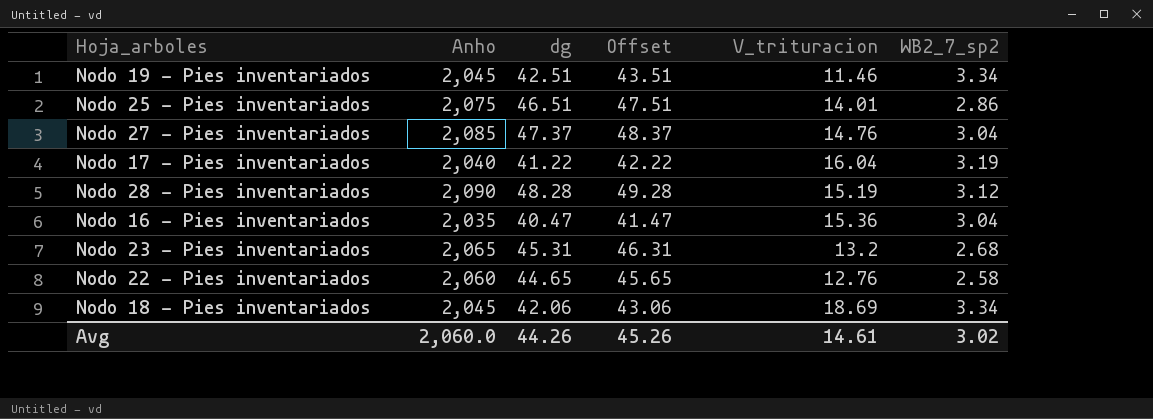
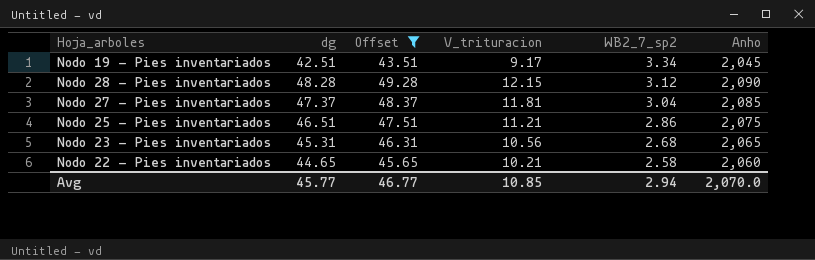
filter: none -> Offset >= 43.51
row order: none -> WB2_7_sp2 descending
column Anho | position: 2 -> 6
Nodo 19 - Pies inventariados | V_trituracion: 11.46 -> 9.17
Nodo 28 - Pies inventariados | V_trituracion: 15.19 -> 12.15
Nodo 27 - Pies inventariados | V_trituracion: 14.76 -> 11.81
Nodo 25 - Pies inventariados | V_trituracion: 14.01 -> 11.21
Nodo 23 - Pies inventariados | V_trituracion: 13.2 -> 10.56
Nodo 22 - Pies inventariados | V_trituracion: 12.76 -> 10.21
Avg | dg: 44.26 -> 45.77
Avg | Offset: 45.26 -> 46.77
Avg | V_trituracion: 14.61 -> 10.85
Avg | WB2_7_sp2: 3.02 -> 2.94
Avg | Anho: 2,060.0 -> 2,070.0

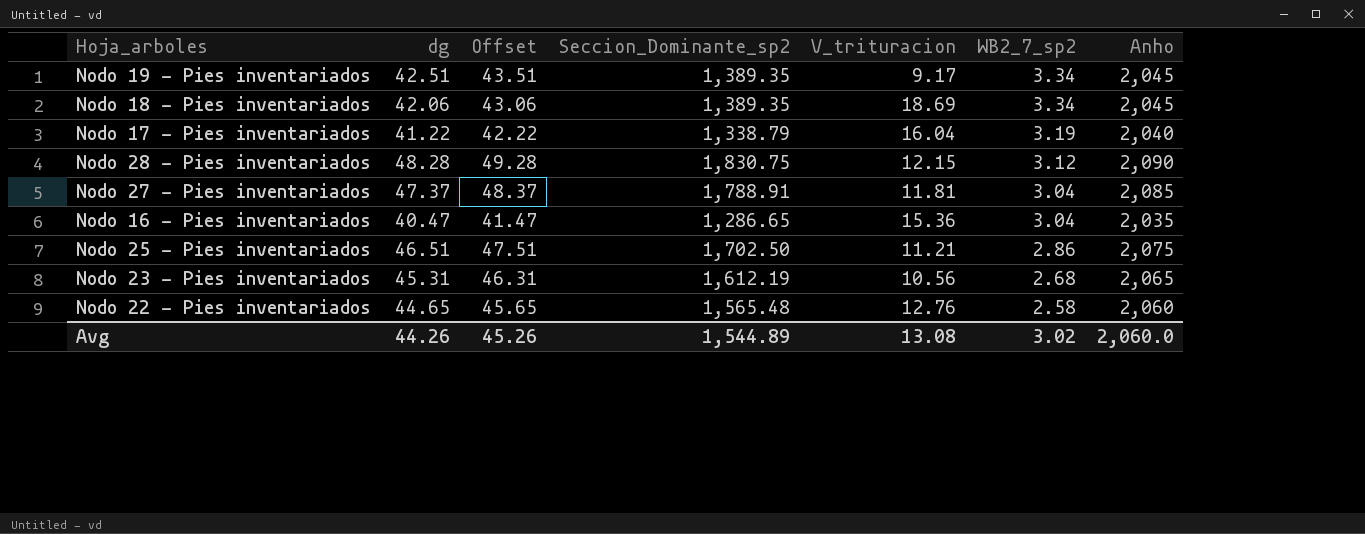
filter: Offset >= 43.51 -> none
column Seccion_Dominante_sp2 | position: none -> 4
Nodo 22 - Pies inventariados | V_trituracion: 10.21 -> 12.76
Avg | dg: 45.77 -> 44.26
Avg | Offset: 46.77 -> 45.26
Avg | V_trituracion: 10.85 -> 13.08
Avg | WB2_7_sp2: 2.94 -> 3.02
Avg | Anho: 2,070.0 -> 2,060.0

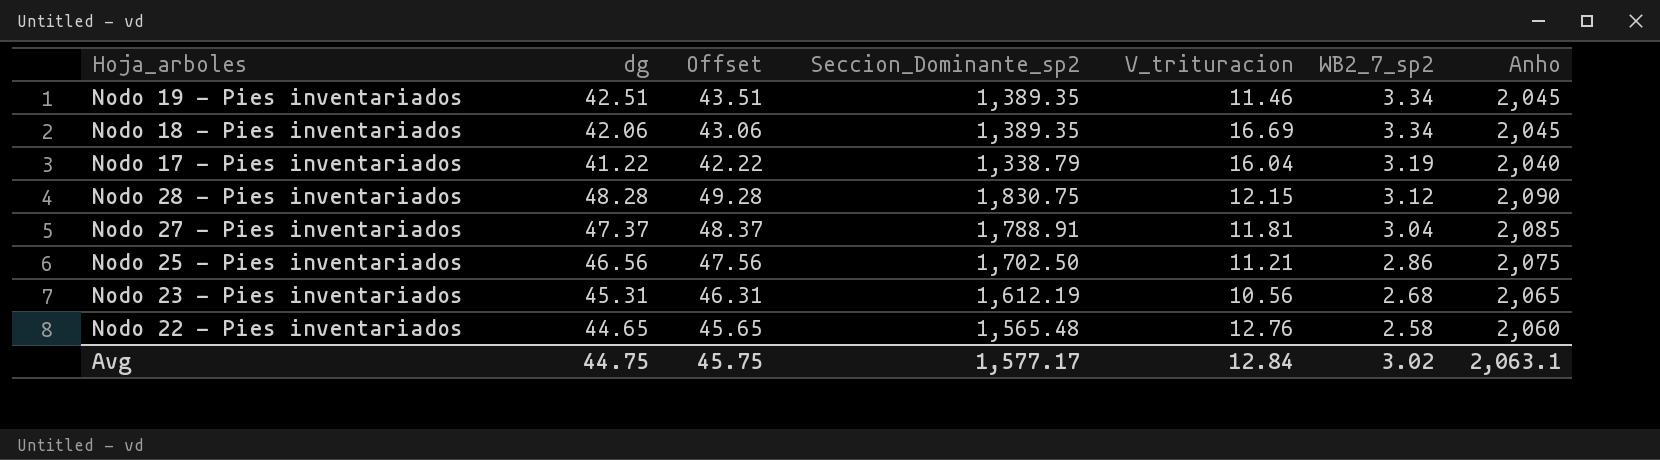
row Nodo 16 - Pies inventariados: 40.47 | 41.47 | 1,286.65 | 15.36 | 3.04 | 2,035 -> none
Nodo 19 - Pies inventariados | V_trituracion: 9.17 -> 11.46
Nodo 18 - Pies inventariados | V_trituracion: 18.69 -> 16.69
Nodo 25 - Pies inventariados | dg: 46.51 -> 46.56
Nodo 25 - Pies inventariados | Offset: 47.51 -> 47.56
Avg | dg: 44.26 -> 44.75
Avg | Offset: 45.26 -> 45.75
Avg | Seccion_Dominante_sp2: 1,544.89 -> 1,577.17
Avg | V_trituracion: 13.08 -> 12.84
Avg | Anho: 2,060.0 -> 2,063.1

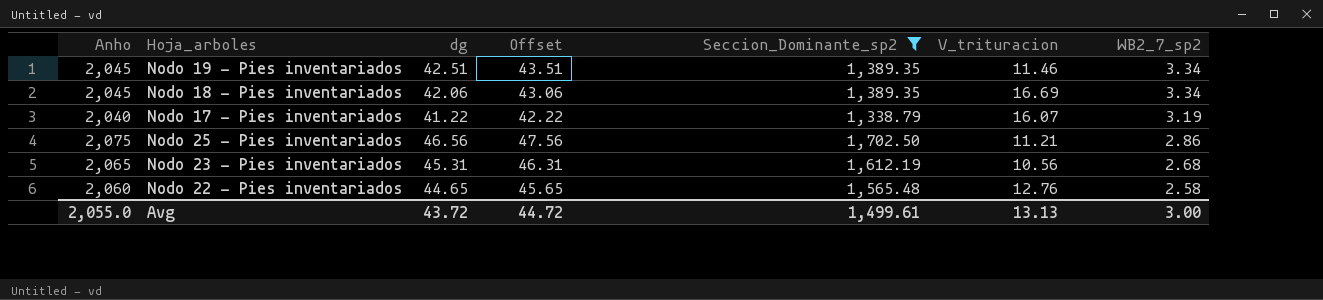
filter: none -> Seccion_Dominante_sp2 <= 1,702.50
column Anho | position: 7 -> 1
Nodo 17 - Pies inventariados | V_trituracion: 16.04 -> 16.07
Avg | Anho: 2,063.1 -> 2,055.0
Avg | dg: 44.75 -> 43.72
Avg | Offset: 45.75 -> 44.72
Avg | Seccion_Dominante_sp2: 1,577.17 -> 1,499.61
Avg | V_trituracion: 12.84 -> 13.13
Avg | WB2_7_sp2: 3.02 -> 3.00

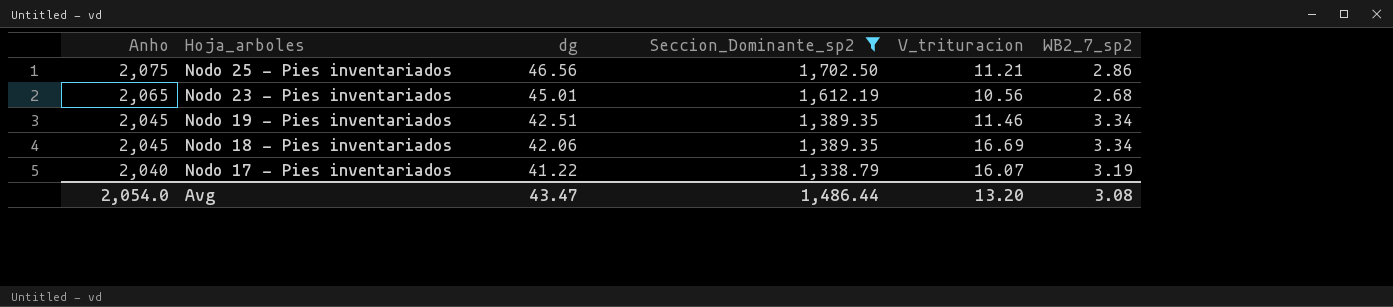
row order: WB2_7_sp2 descending -> Anho descending
column Offset | formula: [dg] + 1 -> none
row Nodo 22 - Pies inventariados: 2,060 | 44.65 | 45.65 | 1,565.48 | 12.76 | 2.58 -> none
Nodo 23 - Pies inventariados | dg: 45.31 -> 45.01
Avg | Anho: 2,055.0 -> 2,054.0
Avg | dg: 43.72 -> 43.47
Avg | Seccion_Dominante_sp2: 1,499.61 -> 1,486.44
Avg | V_trituracion: 13.13 -> 13.20
Avg | WB2_7_sp2: 3.00 -> 3.08

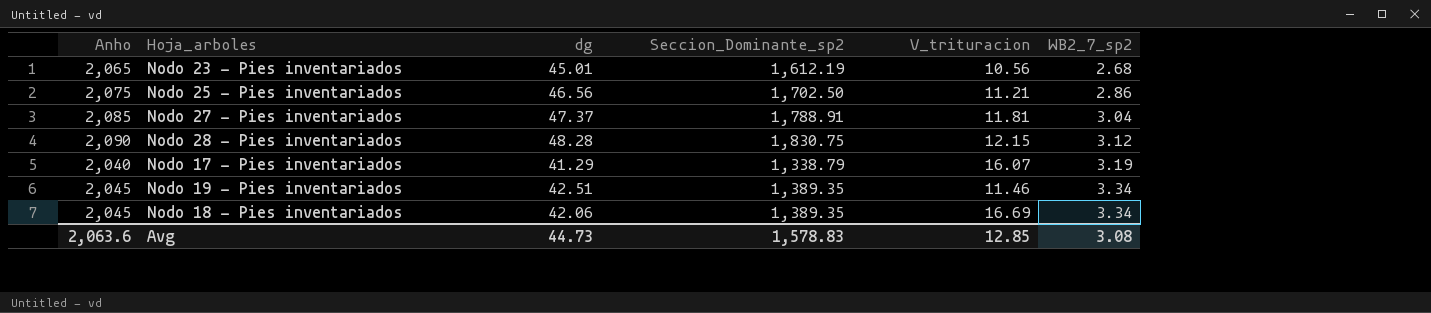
filter: Seccion_Dominante_sp2 <= 1,702.50 -> none
row order: Anho descending -> WB2_7_sp2 ascending
Nodo 17 - Pies inventariados | dg: 41.22 -> 41.29
Avg | Anho: 2,054.0 -> 2,063.6
Avg | dg: 43.47 -> 44.73
Avg | Seccion_Dominante_sp2: 1,486.44 -> 1,578.83
Avg | V_trituracion: 13.20 -> 12.85

